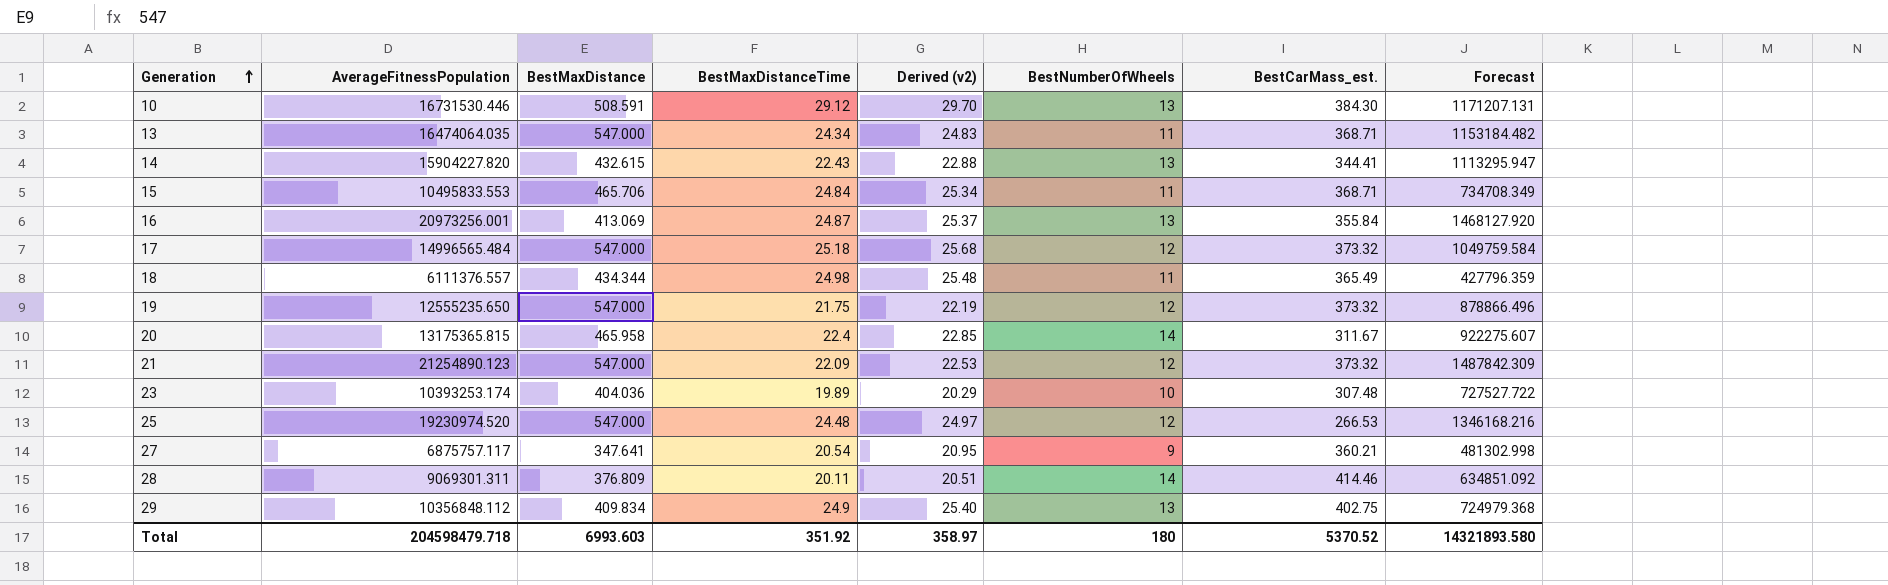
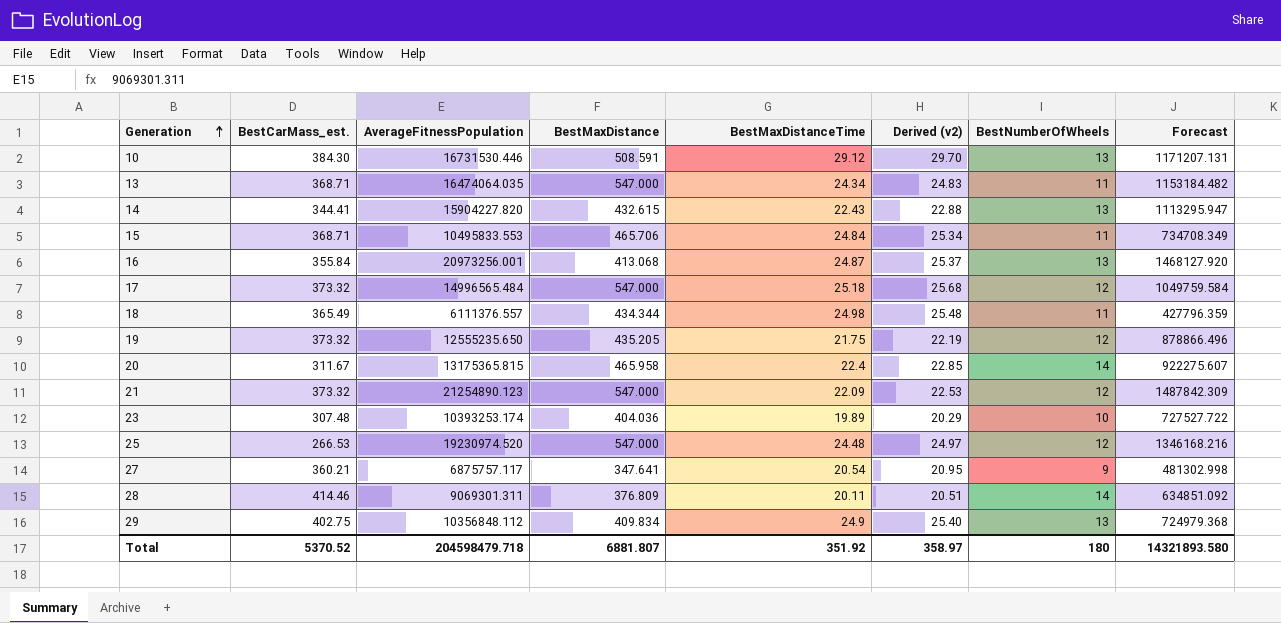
column BestCarMass_est. | position: 7 -> 2
16 | BestMaxDistance: 413.069 -> 413.068
19 | BestMaxDistance: 547.000 -> 435.205
Total | BestMaxDistance: 6993.603 -> 6881.807

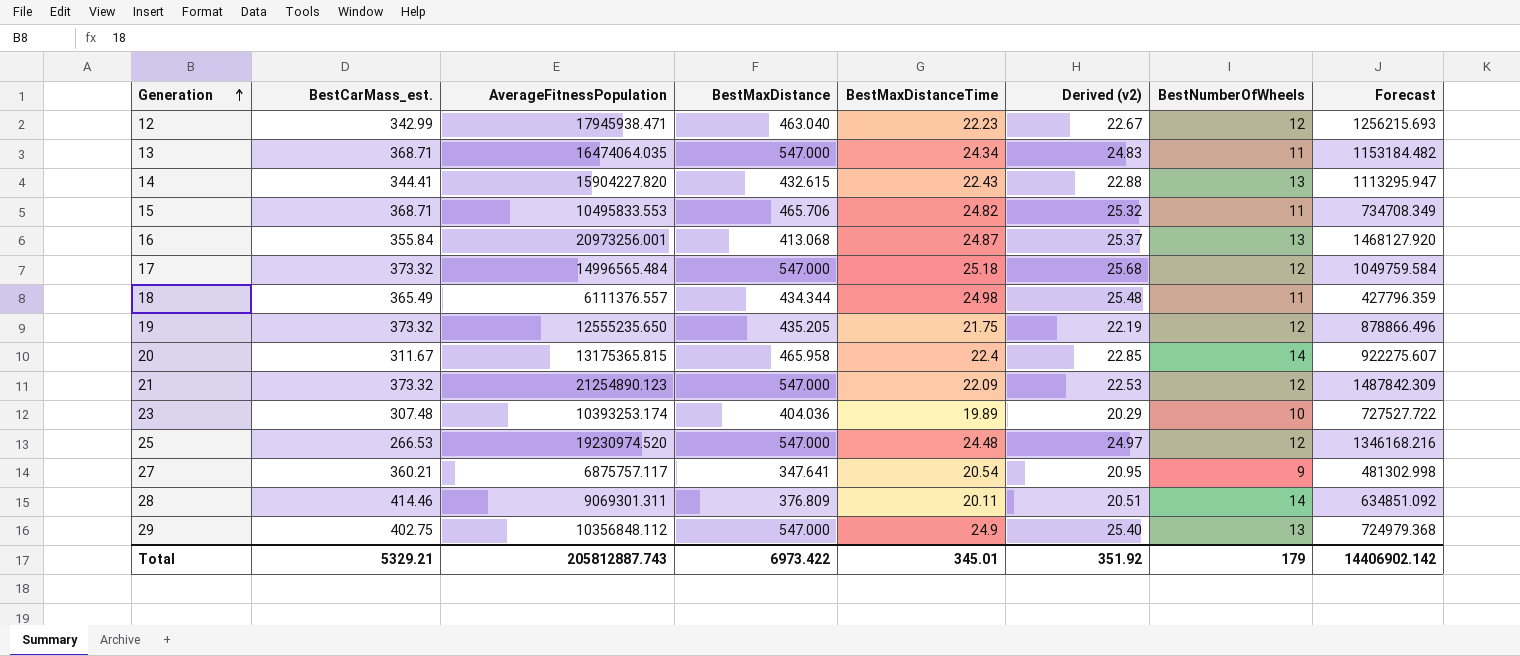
row 10: 384.30 | 16731530.446 | 508.591 | 29.12 | 29.70 | 13 | 1171207.131 -> none
row 12: none -> 342.99 | 17945938.471 | 463.040 | 22.23 | 22.67 | 12 | 1256215.693
15 | BestMaxDistanceTime: 24.84 -> 24.82
15 | Derived (v2): 25.34 -> 25.32
29 | BestMaxDistance: 409.834 -> 547.000
Total | BestCarMass_est.: 5370.52 -> 5329.21
Total | AverageFitnessPopulation: 204598479.718 -> 205812887.743
Total | BestMaxDistance: 6881.807 -> 6973.422
Total | BestMaxDistanceTime: 351.92 -> 345.01
Total | Derived (v2): 358.97 -> 351.92
Total | BestNumberOfWheels: 180 -> 179
Total | Forecast: 14321893.580 -> 14406902.142

